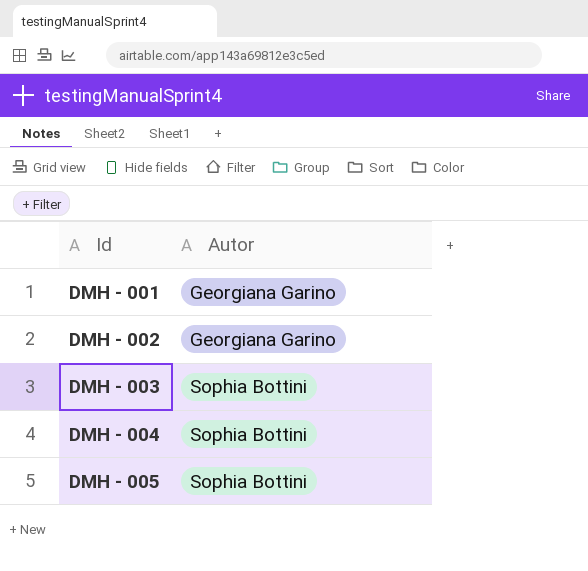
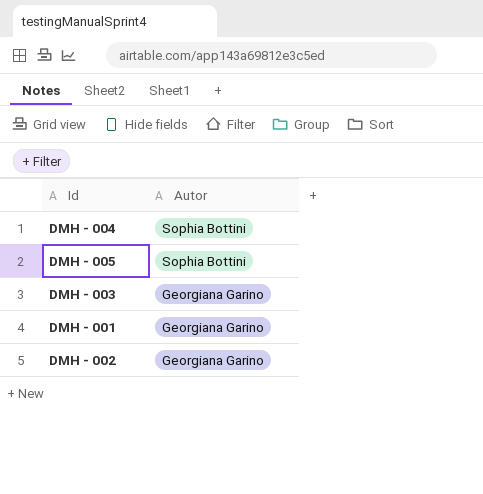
row order: Id ascending -> Autor descending
DMH - 003 | Autor: Sophia Bottini -> Georgiana Garino

